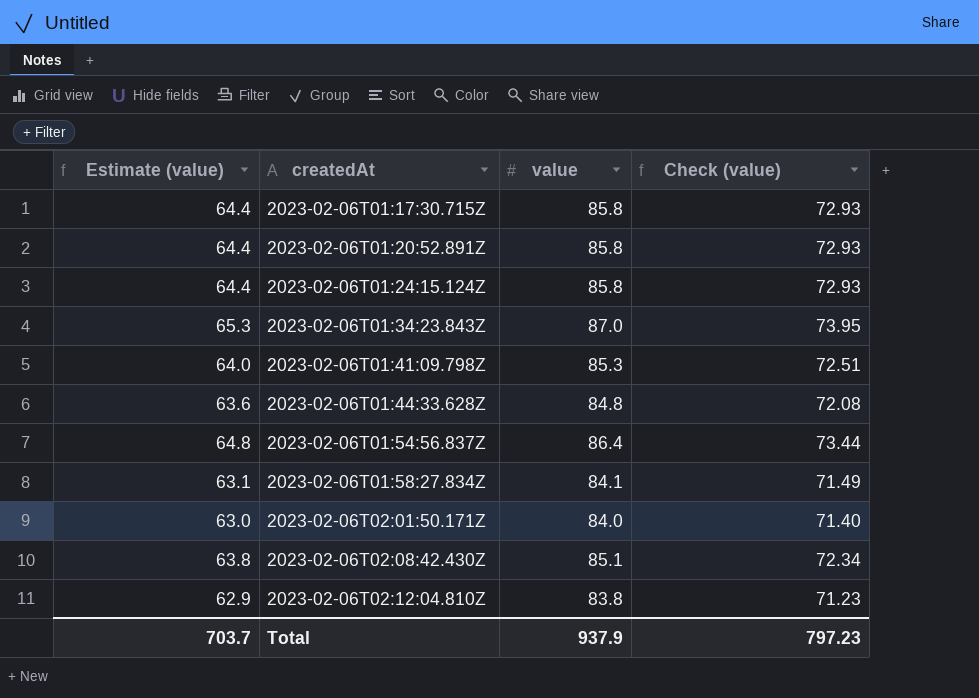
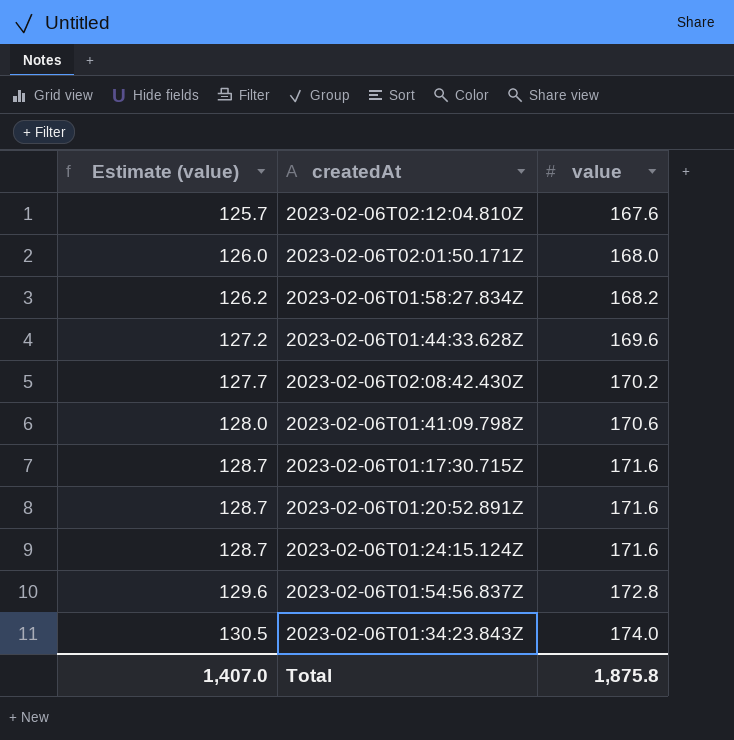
row order: createdAt ascending -> Estimate (value) ascending
column Check (value) | formula: [value] * 0.85 -> none
2023-02-06T02:12:04.810Z | Estimate (value): 62.9 -> 125.7
2023-02-06T02:12:04.810Z | value: 83.8 -> 167.6
2023-02-06T02:01:50.171Z | Estimate (value): 63.0 -> 126.0
2023-02-06T02:01:50.171Z | value: 84.0 -> 168.0
2023-02-06T01:58:27.834Z | Estimate (value): 63.1 -> 126.2
2023-02-06T01:58:27.834Z | value: 84.1 -> 168.2
2023-02-06T01:44:33.628Z | Estimate (value): 63.6 -> 127.2
2023-02-06T01:44:33.628Z | value: 84.8 -> 169.6
2023-02-06T02:08:42.430Z | Estimate (value): 63.8 -> 127.7
2023-02-06T02:08:42.430Z | value: 85.1 -> 170.2
2023-02-06T01:41:09.798Z | Estimate (value): 64.0 -> 128.0
2023-02-06T01:41:09.798Z | value: 85.3 -> 170.6
2023-02-06T01:17:30.715Z | Estimate (value): 64.4 -> 128.7
2023-02-06T01:17:30.715Z | value: 85.8 -> 171.6
2023-02-06T01:20:52.891Z | Estimate (value): 64.4 -> 128.7
2023-02-06T01:20:52.891Z | value: 85.8 -> 171.6
2023-02-06T01:24:15.124Z | Estimate (value): 64.4 -> 128.7
2023-02-06T01:24:15.124Z | value: 85.8 -> 171.6
2023-02-06T01:54:56.837Z | Estimate (value): 64.8 -> 129.6
2023-02-06T01:54:56.837Z | value: 86.4 -> 172.8
2023-02-06T01:34:23.843Z | Estimate (value): 65.3 -> 130.5
2023-02-06T01:34:23.843Z | value: 87.0 -> 174.0
Total | Estimate (value): 703.7 -> 1,407.0
Total | value: 937.9 -> 1,875.8

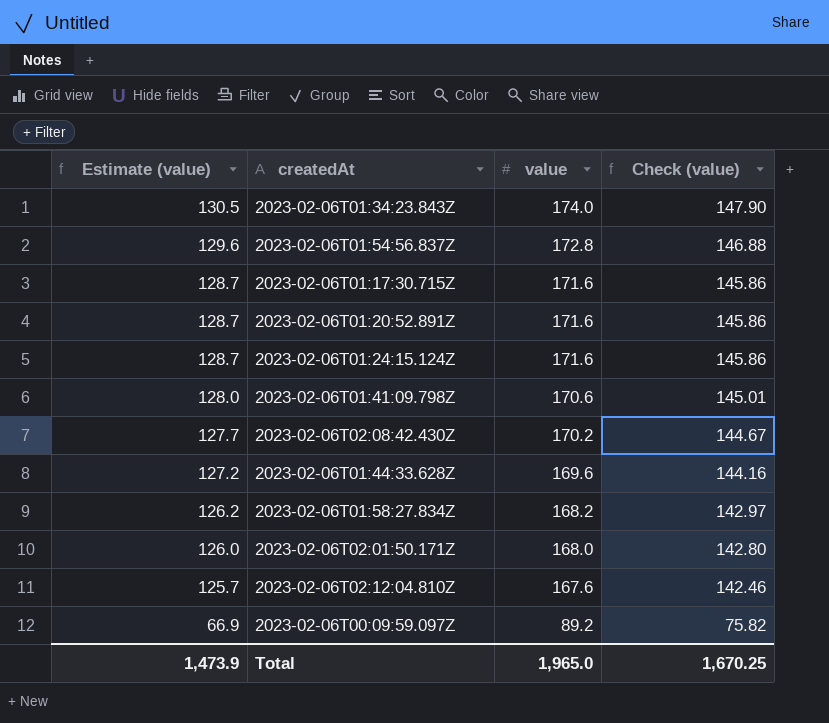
row order: Estimate (value) ascending -> Estimate (value) descending
column Check (value) | formula: none -> [value] * 0.85
row 2023-02-06T00:09:59.097Z: none -> 66.9 | 89.2 | 75.82
Total | Estimate (value): 1,407.0 -> 1,473.9
Total | value: 1,875.8 -> 1,965.0

